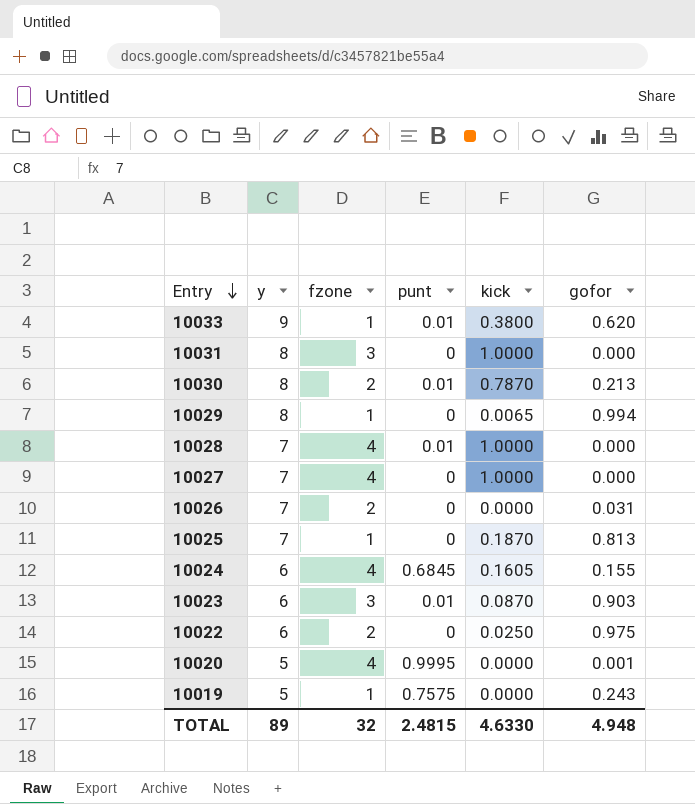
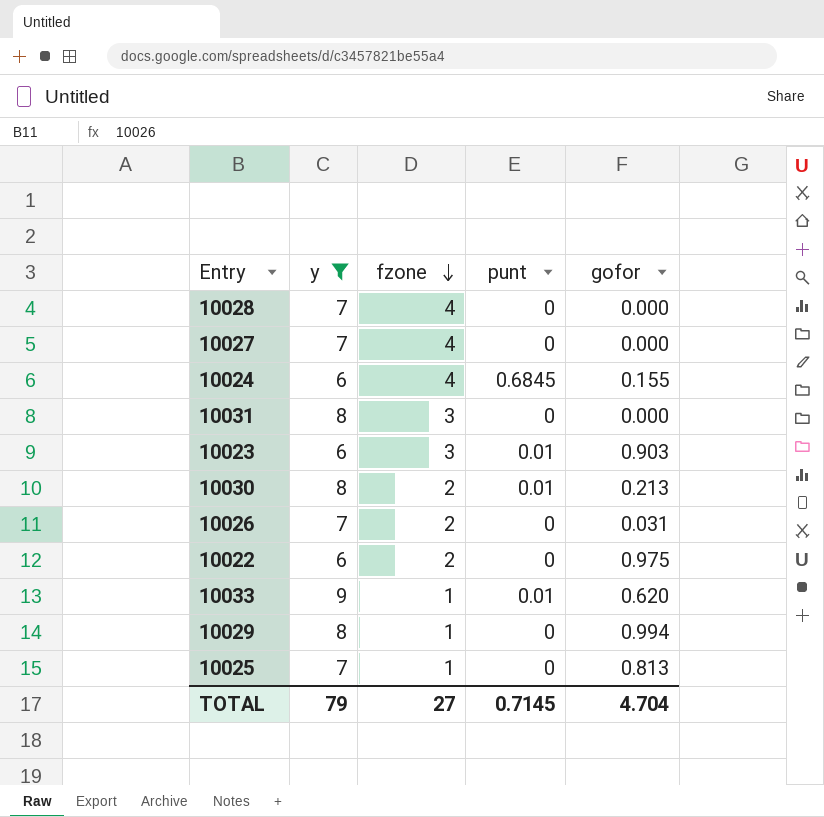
filter: none -> y != 5
row order: Entry descending -> fzone descending
column kick | position: 5 -> none
10028 | punt: 0.01 -> 0
TOTAL | y: 89 -> 79
TOTAL | fzone: 32 -> 27
TOTAL | punt: 2.4815 -> 0.7145
TOTAL | gofor: 4.948 -> 4.704

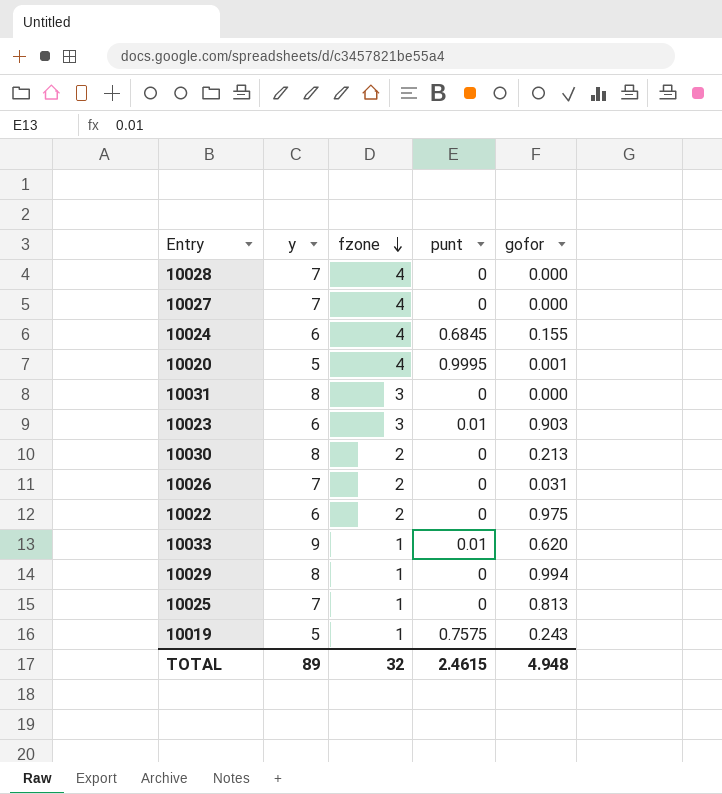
filter: y != 5 -> none
10030 | punt: 0.01 -> 0
TOTAL | y: 79 -> 89
TOTAL | fzone: 27 -> 32
TOTAL | punt: 0.7145 -> 2.4615
TOTAL | gofor: 4.704 -> 4.948

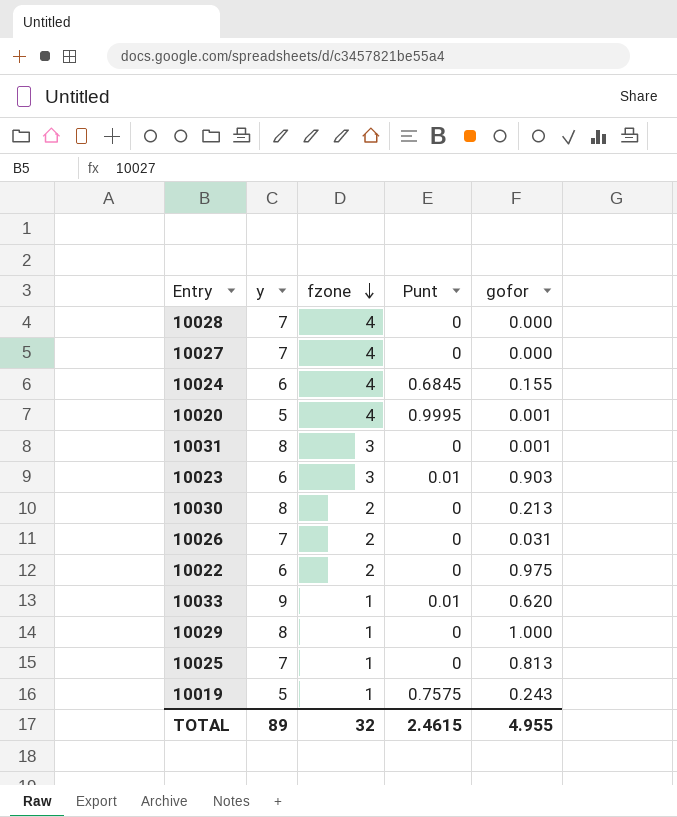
column name: punt -> Punt
10031 | gofor: 0.000 -> 0.001
10029 | gofor: 0.994 -> 1.000
TOTAL | gofor: 4.948 -> 4.955

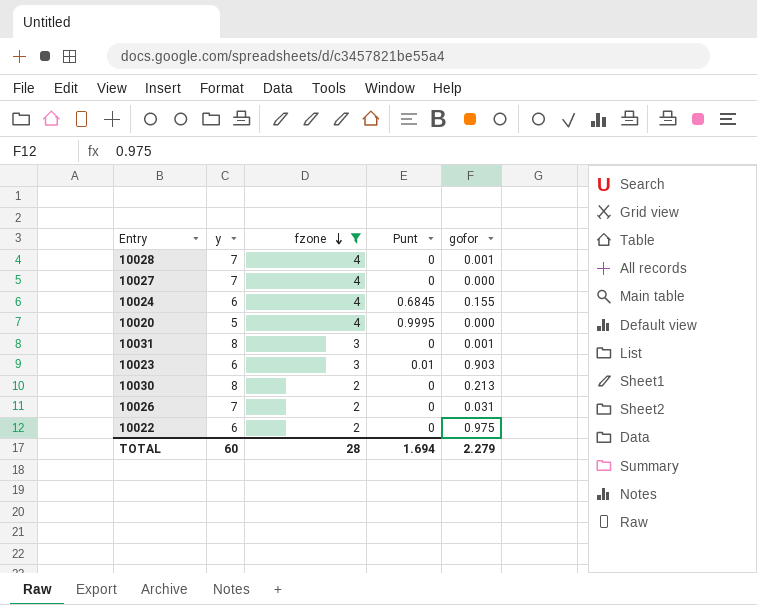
filter: none -> fzone != 1
10028 | gofor: 0.000 -> 0.001
10020 | gofor: 0.001 -> 0.000
TOTAL | y: 89 -> 60
TOTAL | fzone: 32 -> 28
TOTAL | Punt: 2.4615 -> 1.694
TOTAL | gofor: 4.955 -> 2.279

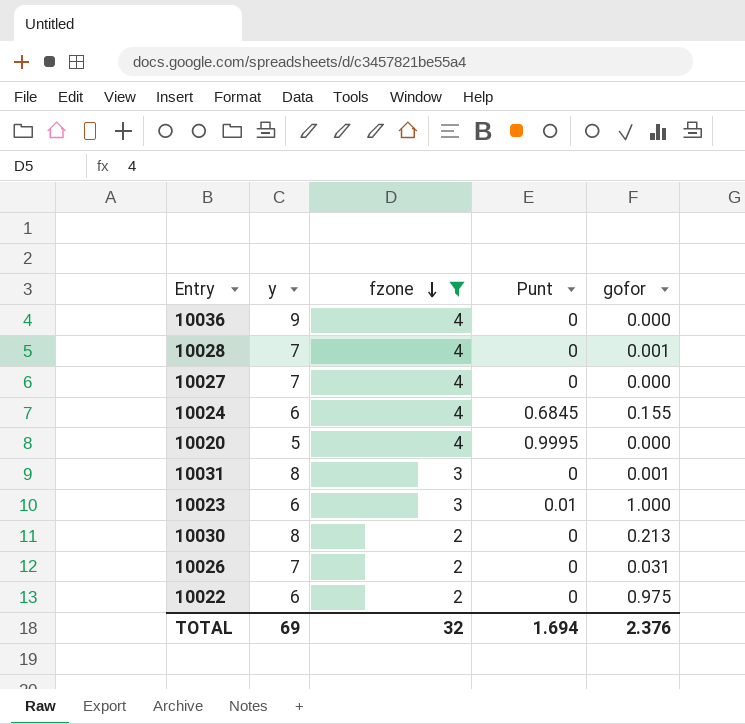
row 10036: none -> 9 | 4 | 0 | 0.000
10023 | gofor: 0.903 -> 1.000
TOTAL | y: 60 -> 69
TOTAL | fzone: 28 -> 32
TOTAL | gofor: 2.279 -> 2.376

